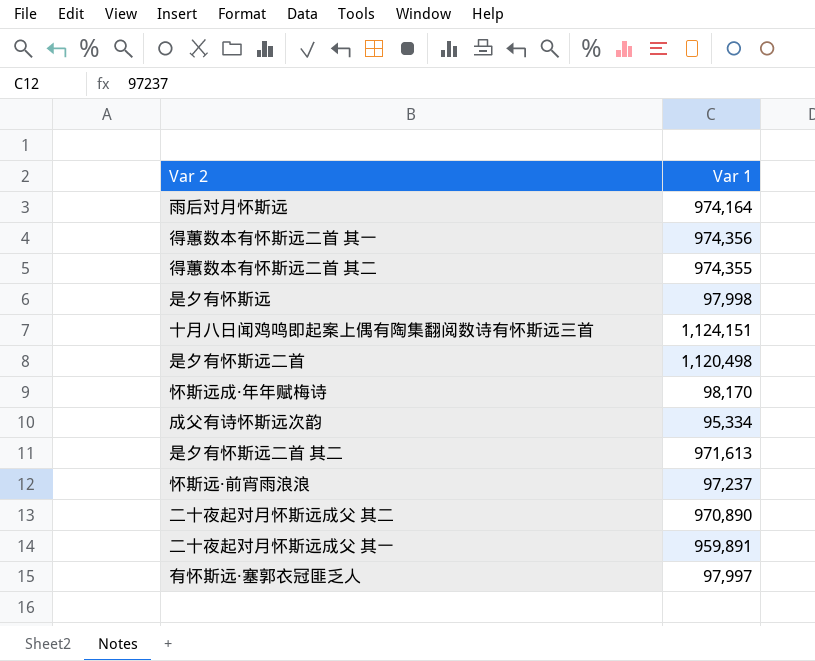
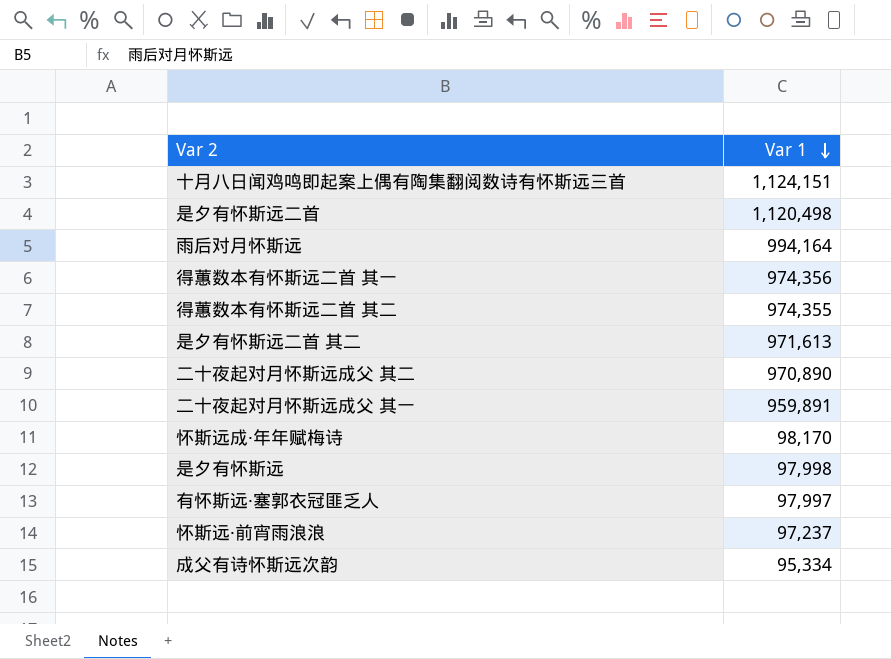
row order: none -> Var 1 descending
雨后对月怀斯远 | Var 1: 974,164 -> 994,164

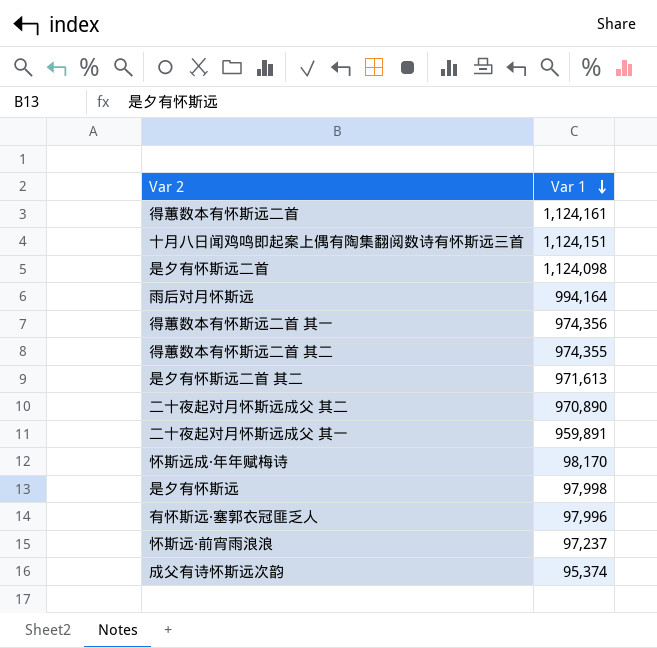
row 得蕙数本有怀斯远二首: none -> 1,124,161
是夕有怀斯远二首 | Var 1: 1,120,498 -> 1,124,098
有怀斯远·塞郭衣冠匪乏人 | Var 1: 97,997 -> 97,996
成父有诗怀斯远次韵 | Var 1: 95,334 -> 95,374

